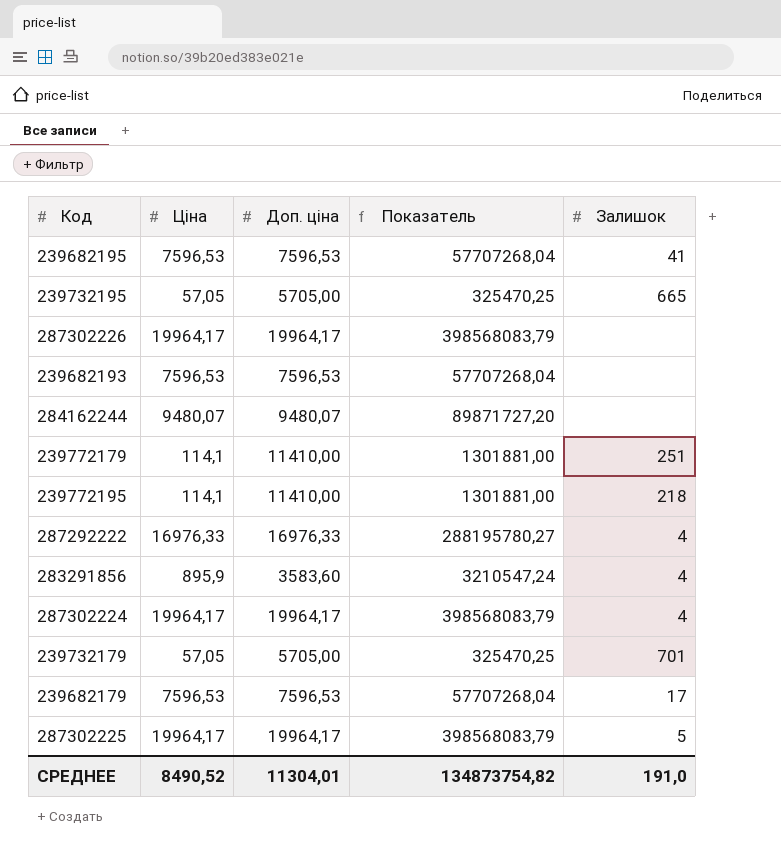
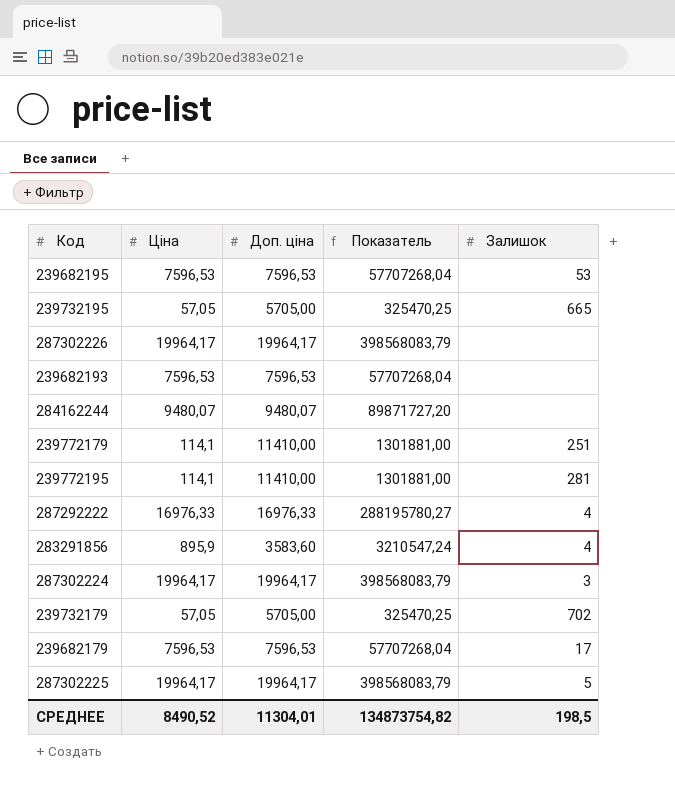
239682195 | Залишок: 41 -> 53
239772195 | Залишок: 218 -> 281
287302224 | Залишок: 4 -> 3
239732179 | Залишок: 701 -> 702
СРЕДНЕЕ | Залишок: 191,0 -> 198,5

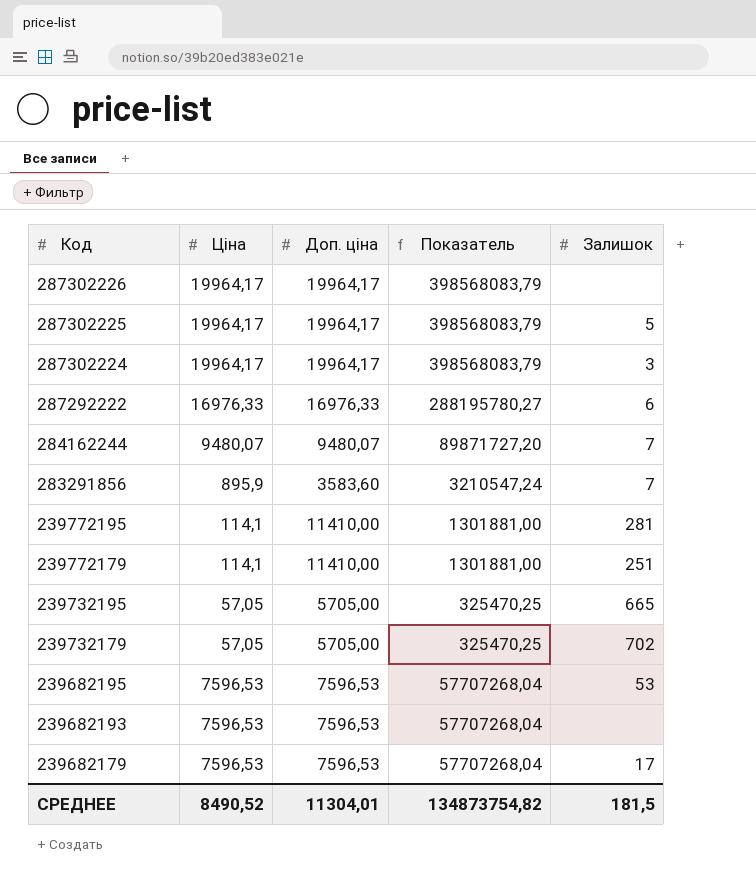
row order: none -> Код descending
287292222 | Залишок: 4 -> 6
284162244 | Залишок: none -> 7
283291856 | Залишок: 4 -> 7
СРЕДНЕЕ | Залишок: 198,5 -> 181,5

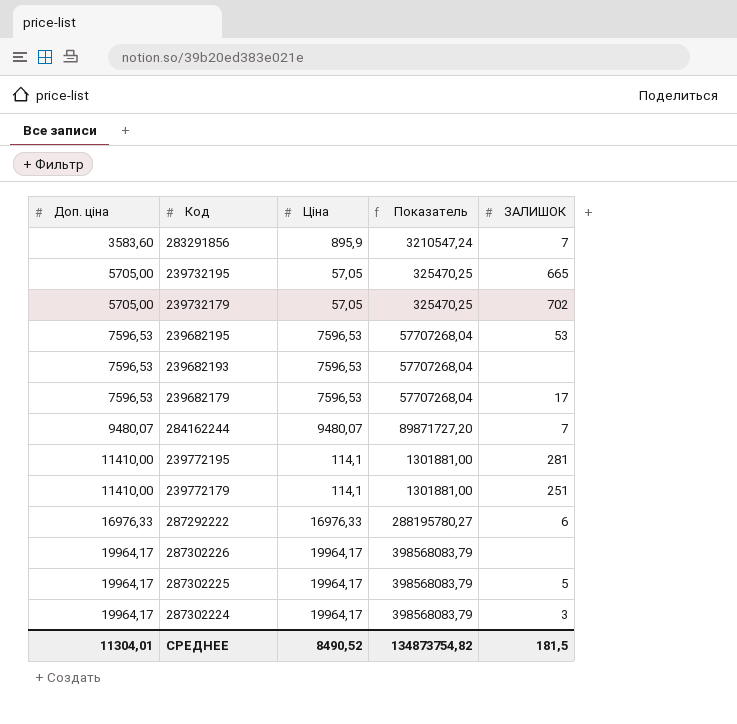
row order: Код descending -> Доп. ціна ascending
column Доп. ціна | position: 3 -> 1
column name: Залишок -> ЗАЛИШОК

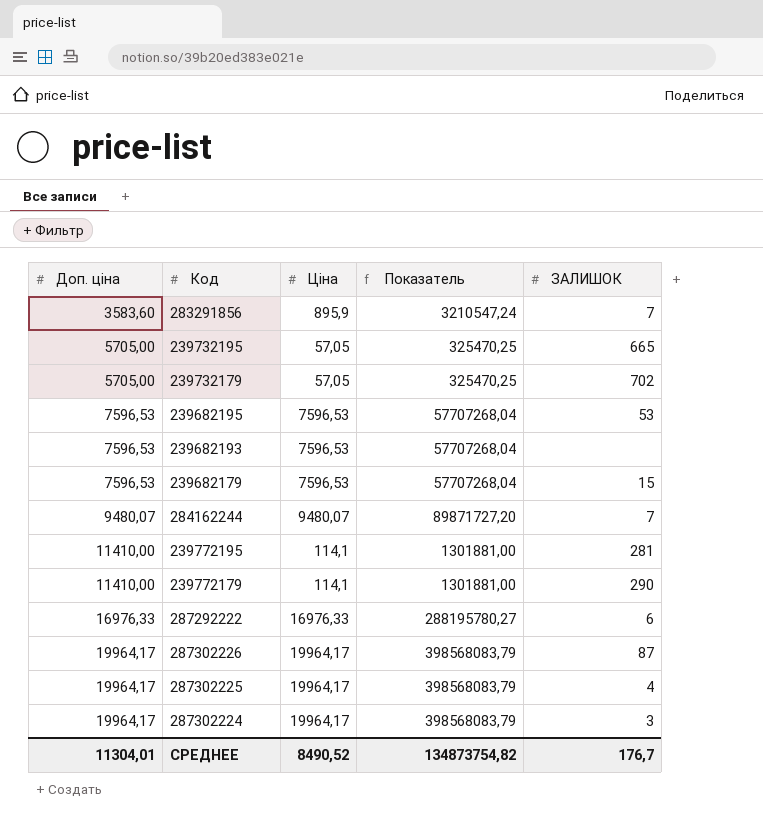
239682179 | ЗАЛИШОК: 17 -> 15
239772179 | ЗАЛИШОК: 251 -> 290
287302226 | ЗАЛИШОК: none -> 87
287302225 | ЗАЛИШОК: 5 -> 4
СРЕДНЕЕ | ЗАЛИШОК: 181,5 -> 176,7

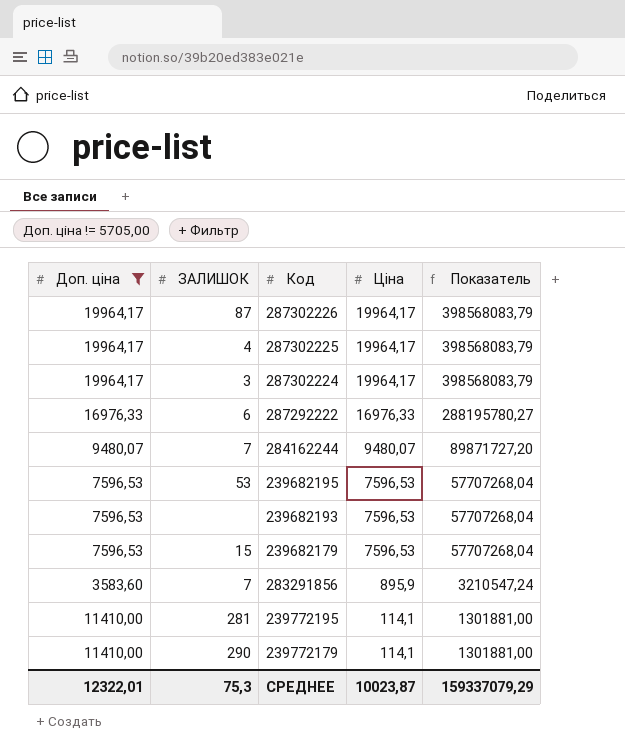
filter: none -> Доп. ціна != 5705,00
row order: Доп. ціна ascending -> Ціна descending
column ЗАЛИШОК | position: 5 -> 2
СРЕДНЕЕ | Доп. ціна: 11304,01 -> 12322,01
СРЕДНЕЕ | ЗАЛИШОК: 176,7 -> 75,3
СРЕДНЕЕ | Ціна: 8490,52 -> 10023,87
СРЕДНЕЕ | Показатель: 134873754,82 -> 159337079,29

